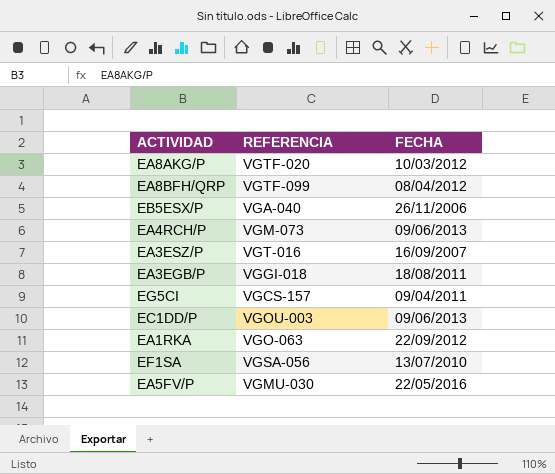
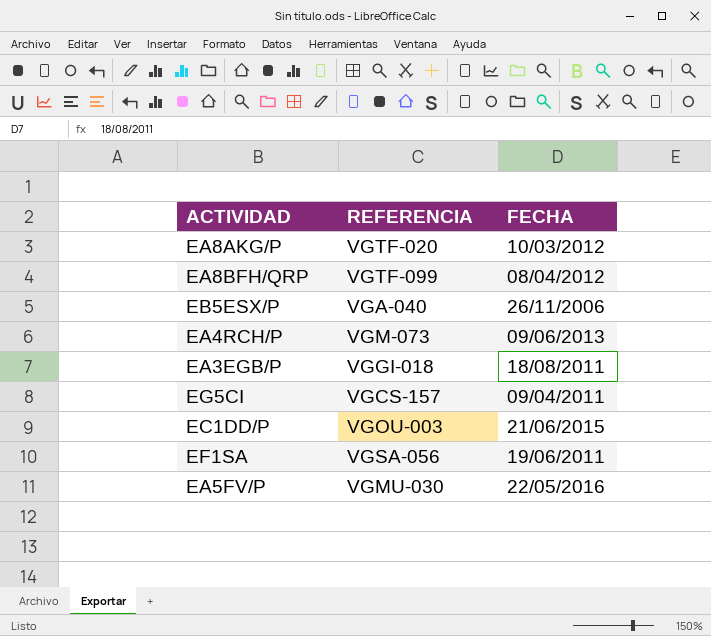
row EA3ESZ/P: VGT-016 | 16/09/2007 -> none
row EA1RKA: VGO-063 | 22/09/2012 -> none
EC1DD/P | FECHA: 09/06/2013 -> 21/06/2015
EF1SA | FECHA: 13/07/2010 -> 19/06/2011

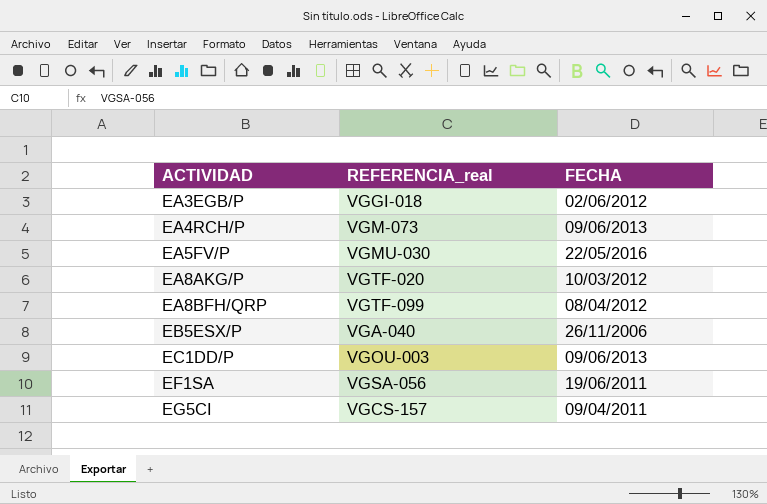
row order: none -> ACTIVIDAD ascending
column name: REFERENCIA -> REFERENCIA_real
EA3EGB/P | FECHA: 18/08/2011 -> 02/06/2012
EC1DD/P | FECHA: 21/06/2015 -> 09/06/2013

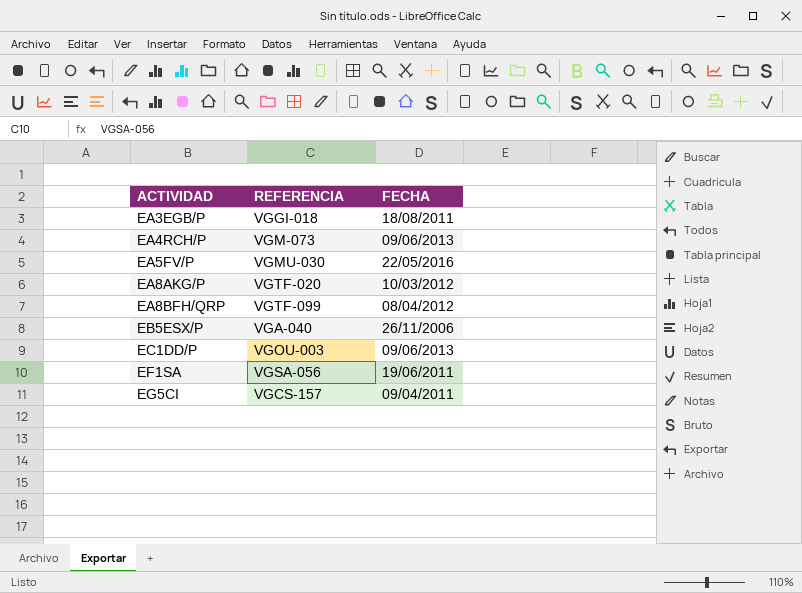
column name: REFERENCIA_real -> REFERENCIA
EA3EGB/P | FECHA: 02/06/2012 -> 18/08/2011

